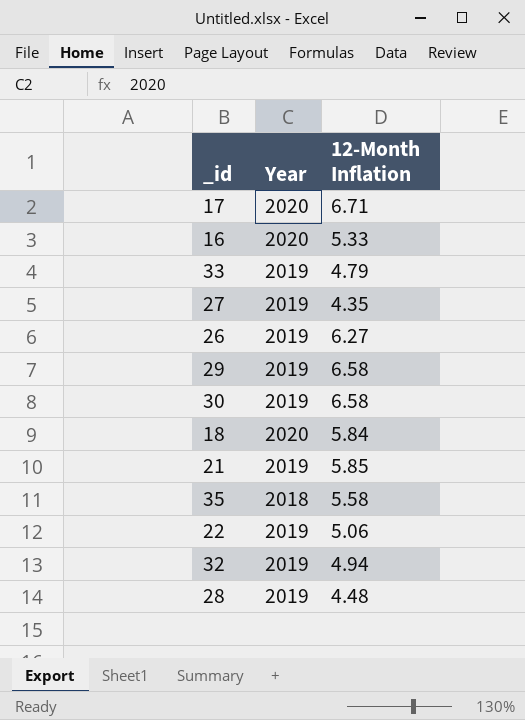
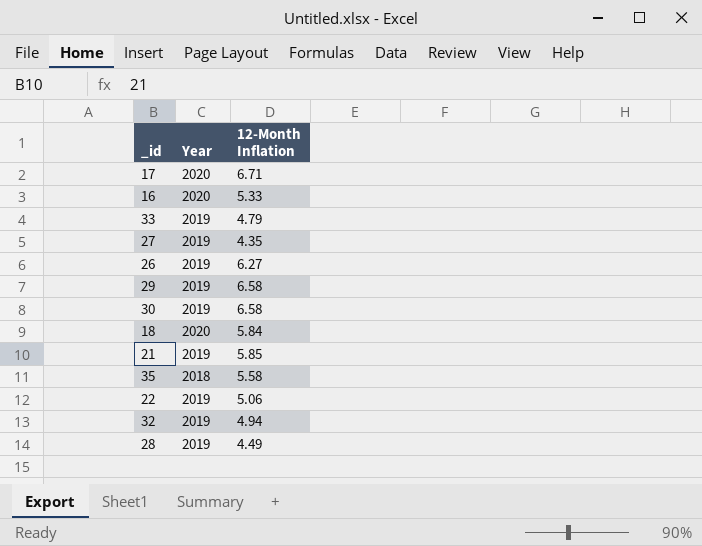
28 | 12-Month Inflation: 4.48 -> 4.49

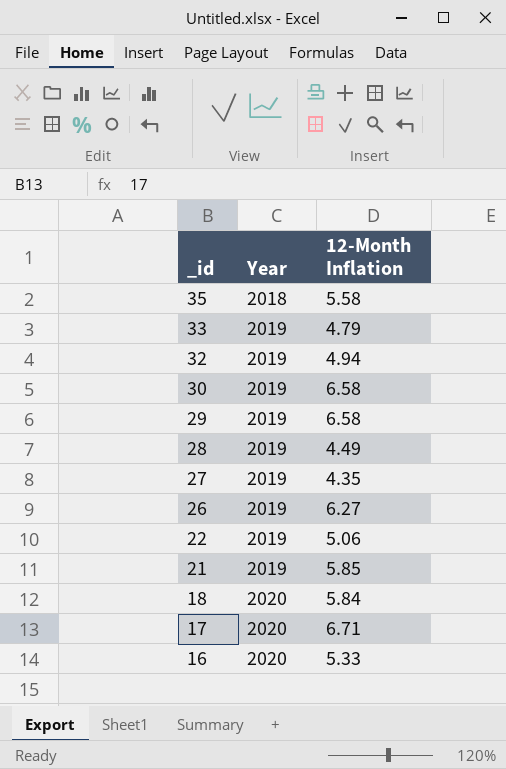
row order: none -> _id descending

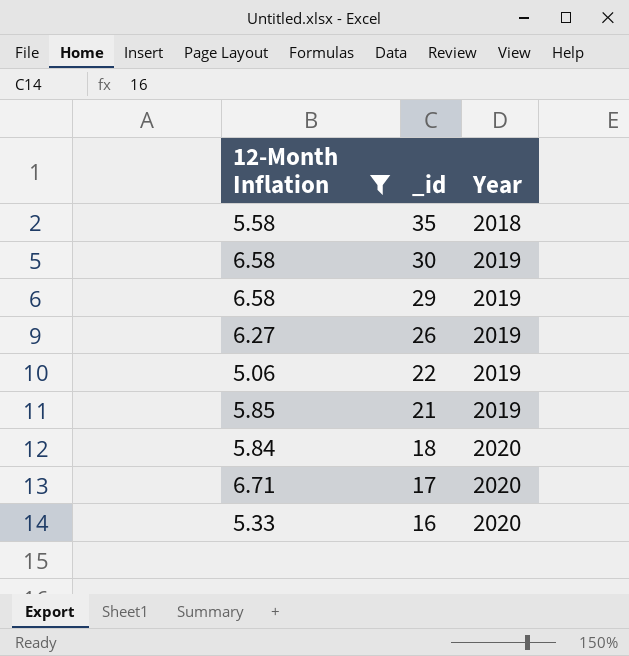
filter: none -> 12-Month Inflation >= 5.06
column 12-Month Inflation | position: 3 -> 1

